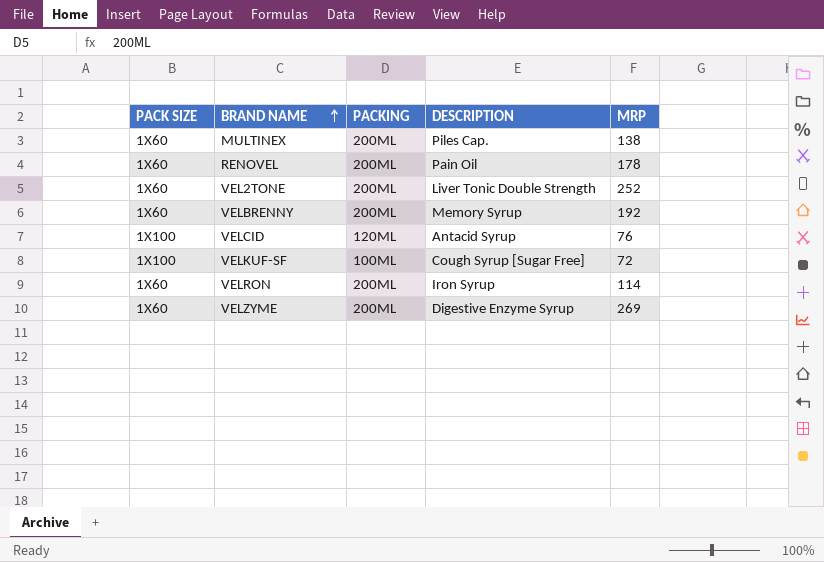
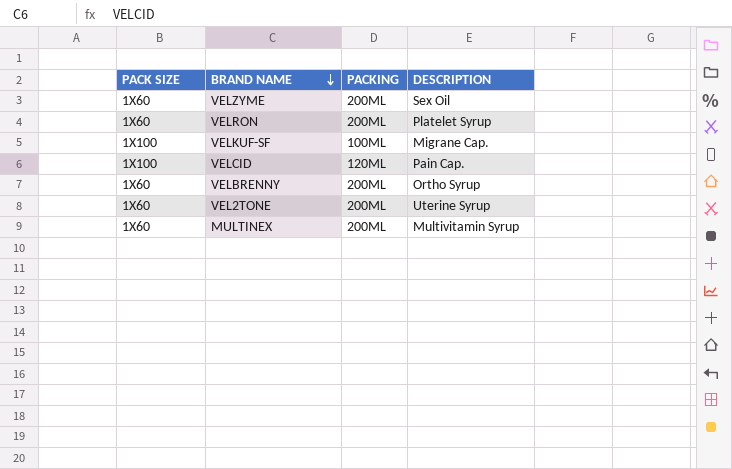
row order: BRAND NAME ascending -> BRAND NAME descending
column MRP | position: 5 -> none
row RENOVEL: 1X60 | 200ML | Pain Oil | 178 -> none
VELZYME | DESCRIPTION: Digestive Enzyme Syrup -> Sex Oil
VELRON | DESCRIPTION: Iron Syrup -> Platelet Syrup
VELKUF-SF | DESCRIPTION: Cough Syrup [Sugar Free] -> Migrane Cap.
VELCID | DESCRIPTION: Antacid Syrup -> Pain Cap.
VELBRENNY | DESCRIPTION: Memory Syrup -> Ortho Syrup
VEL2TONE | DESCRIPTION: Liver Tonic Double Strength -> Uterine Syrup
MULTINEX | DESCRIPTION: Piles Cap. -> Multivitamin Syrup

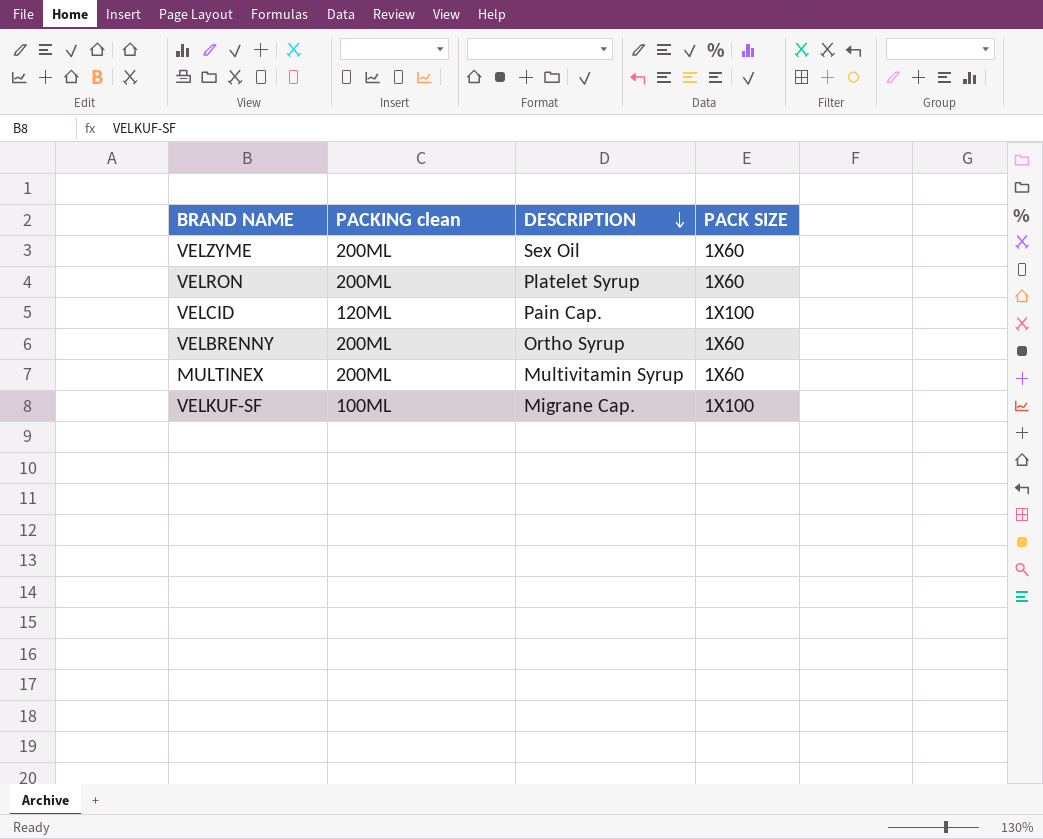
row order: BRAND NAME descending -> DESCRIPTION descending
column name: PACKING -> PACKING clean
column PACK SIZE | position: 1 -> 4
row VEL2TONE: 1X60 | 200ML | Uterine Syrup -> none

